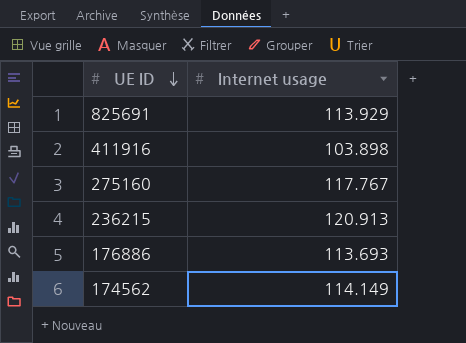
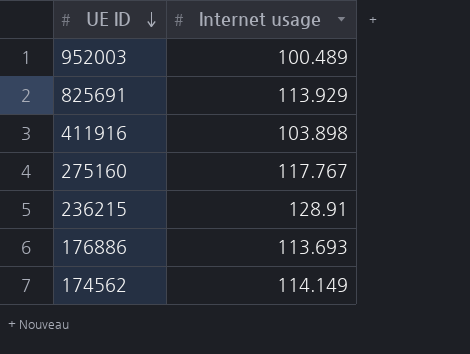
row 952003: none -> 100.489
236215 | Internet usage: 120.913 -> 128.91

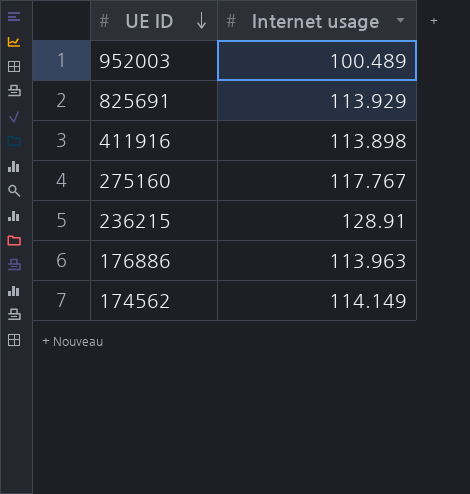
411916 | Internet usage: 103.898 -> 113.898
176886 | Internet usage: 113.693 -> 113.963

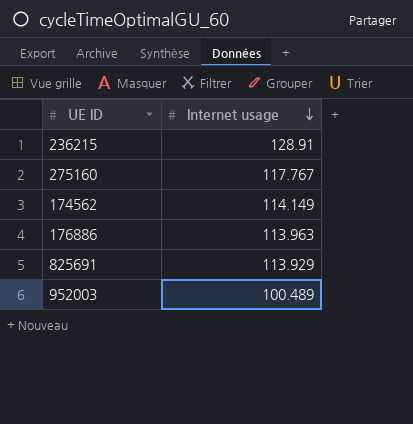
row order: UE ID descending -> Internet usage descending
row 411916: 113.898 -> none

